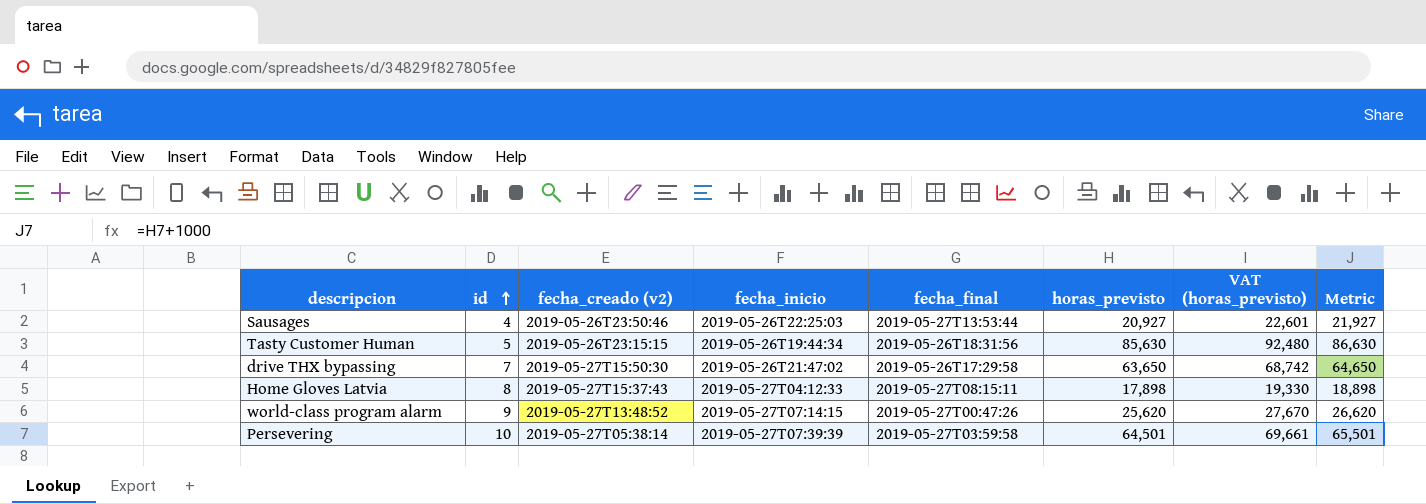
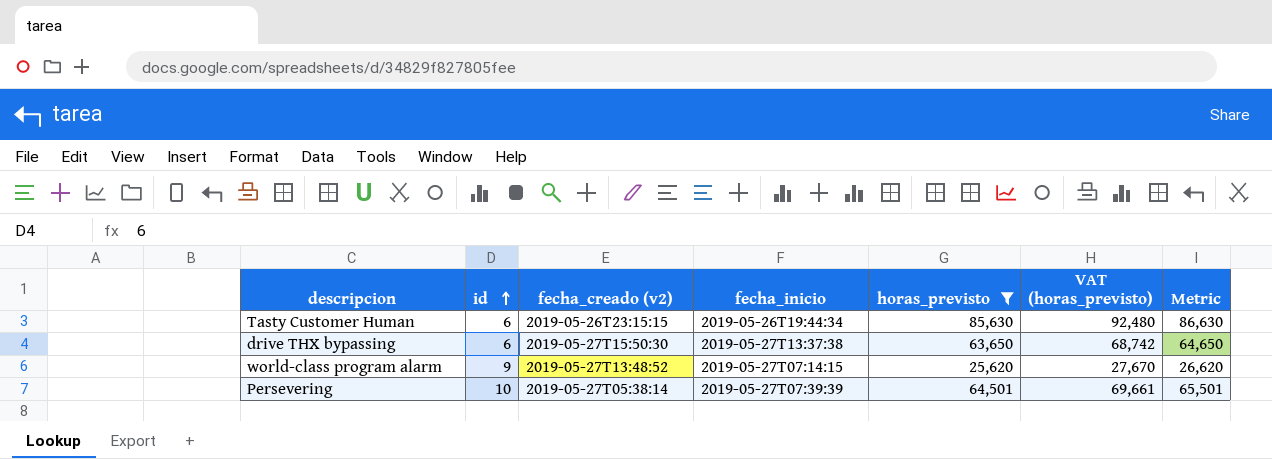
filter: none -> horas_previsto >= 25,620
column fecha_final | position: 5 -> none
Tasty Customer Human | id: 5 -> 6
drive THX bypassing | id: 7 -> 6
drive THX bypassing | fecha_inicio: 2019-05-26T21:47:02 -> 2019-05-27T13:37:38

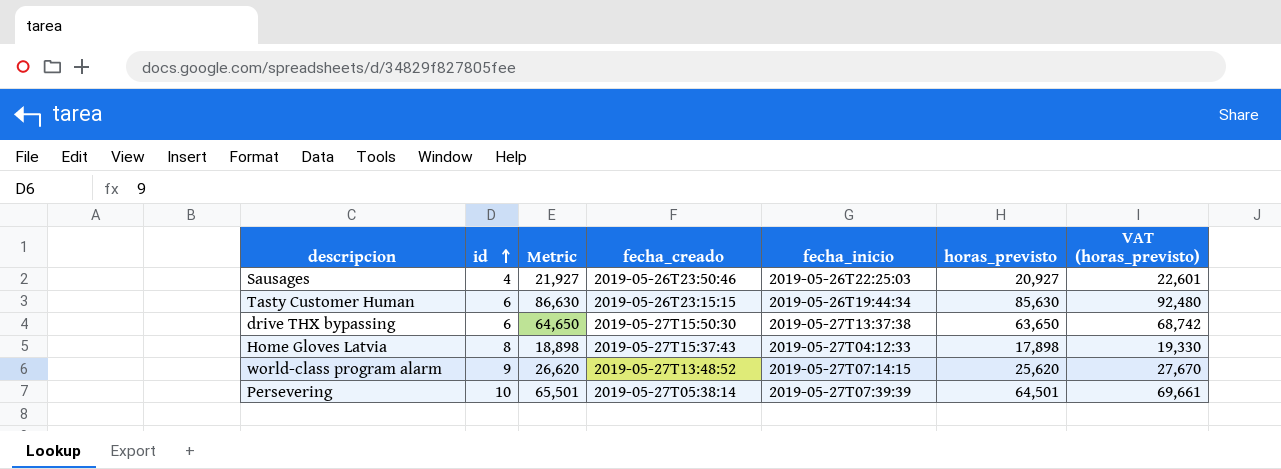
filter: horas_previsto >= 25,620 -> none
column Metric | position: 7 -> 3
column name: fecha_creado (v2) -> fecha_creado

